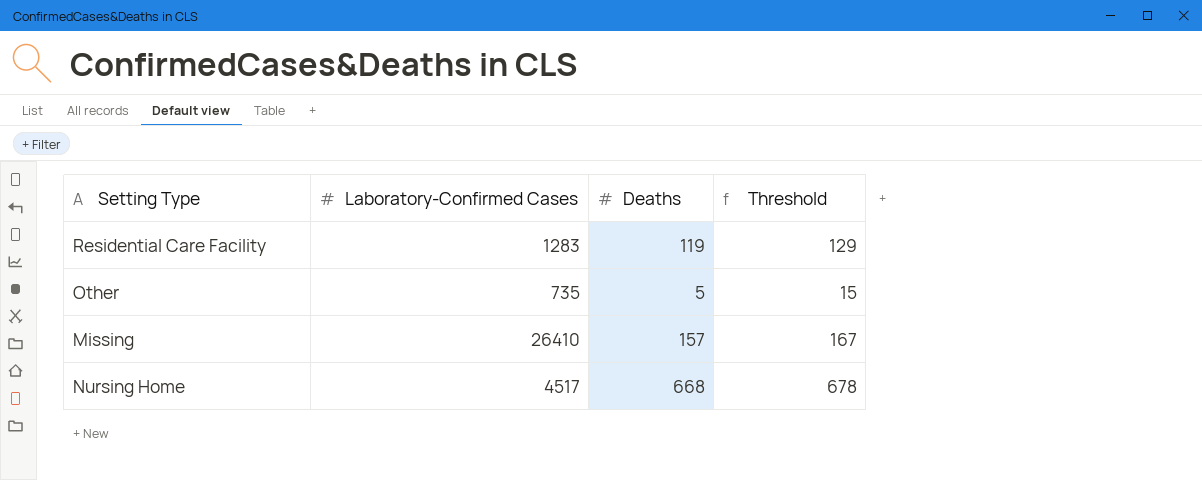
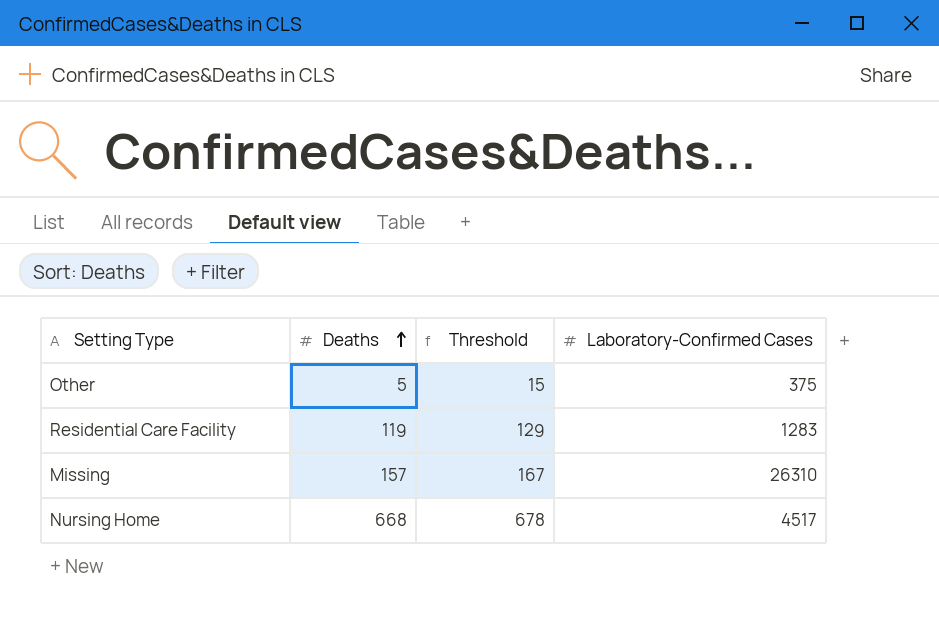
row order: none -> Deaths ascending
column Laboratory-Confirmed Cases | position: 2 -> 4
Other | Laboratory-Confirmed Cases: 735 -> 375
Missing | Laboratory-Confirmed Cases: 26410 -> 26310

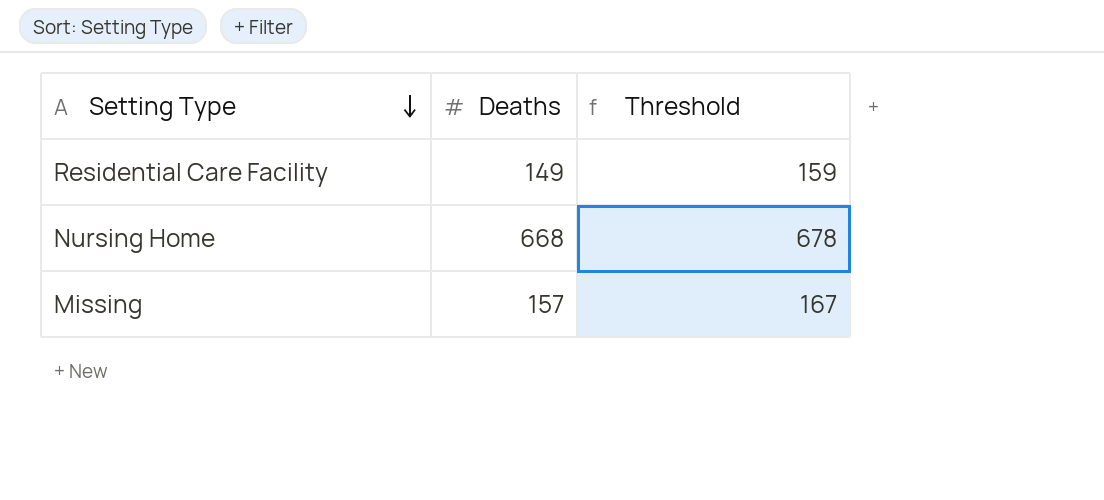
row order: Deaths ascending -> Setting Type descending
column Laboratory-Confirmed Cases | position: 4 -> none
row Other: 5 | 15 | 375 -> none
Residential Care Facility | Deaths: 119 -> 149
Residential Care Facility | Threshold: 129 -> 159

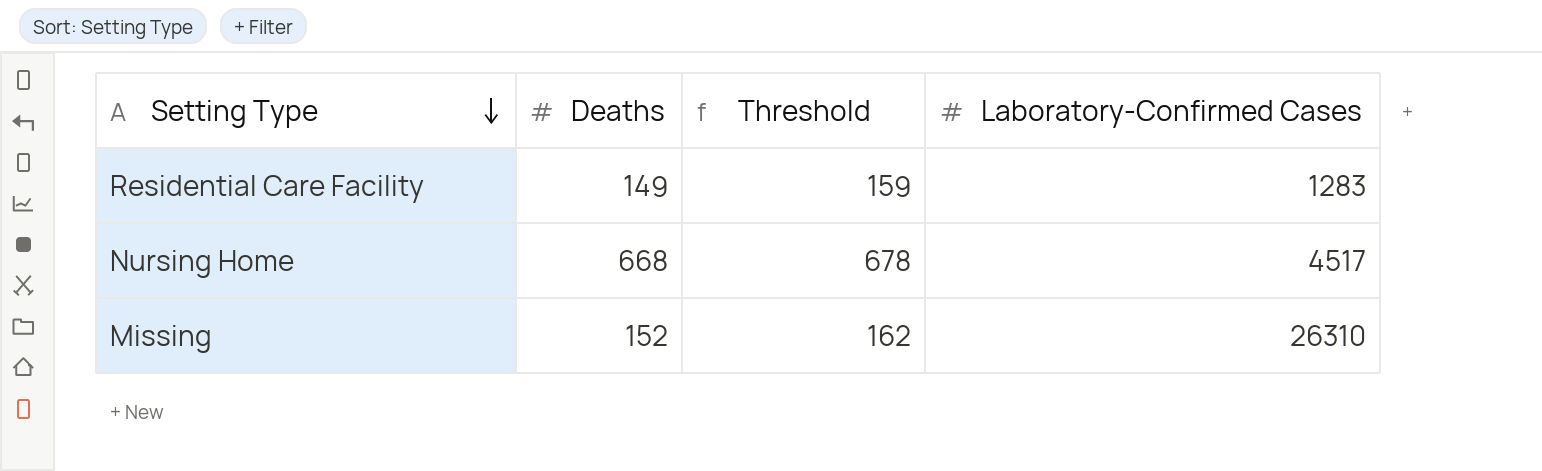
column Laboratory-Confirmed Cases | position: none -> 4
Missing | Deaths: 157 -> 152
Missing | Threshold: 167 -> 162

